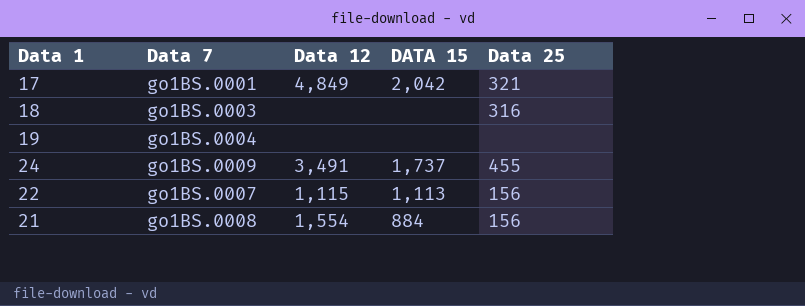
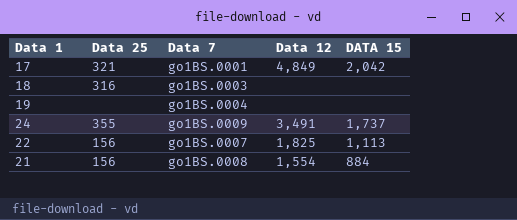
column Data 25 | position: 5 -> 2
24 | Data 25: 455 -> 355
22 | Data 12: 1,115 -> 1,825

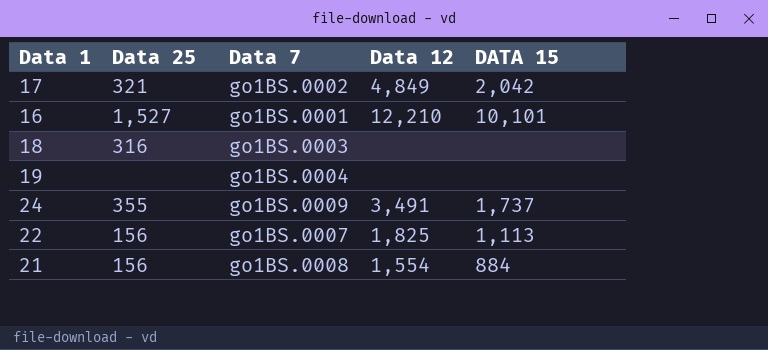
17 | Data 7: go1BS.0001 -> go1BS.0002
row 16: none -> 1,527 | go1BS.0001 | 12,210 | 10,101

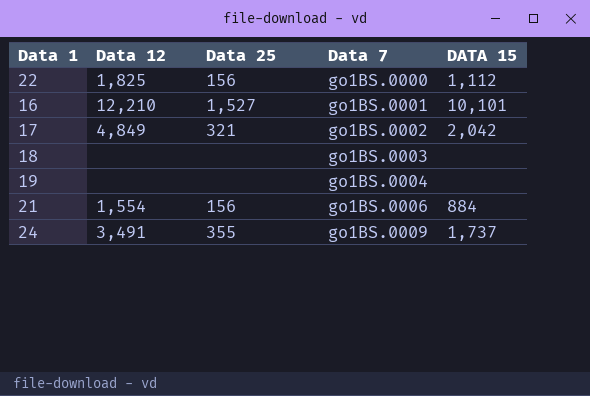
row order: none -> Data 7 ascending
column Data 12 | position: 4 -> 2
22 | Data 7: go1BS.0007 -> go1BS.0000
22 | DATA 15: 1,113 -> 1,112
18 | Data 25: 316 -> none
21 | Data 7: go1BS.0008 -> go1BS.0006

